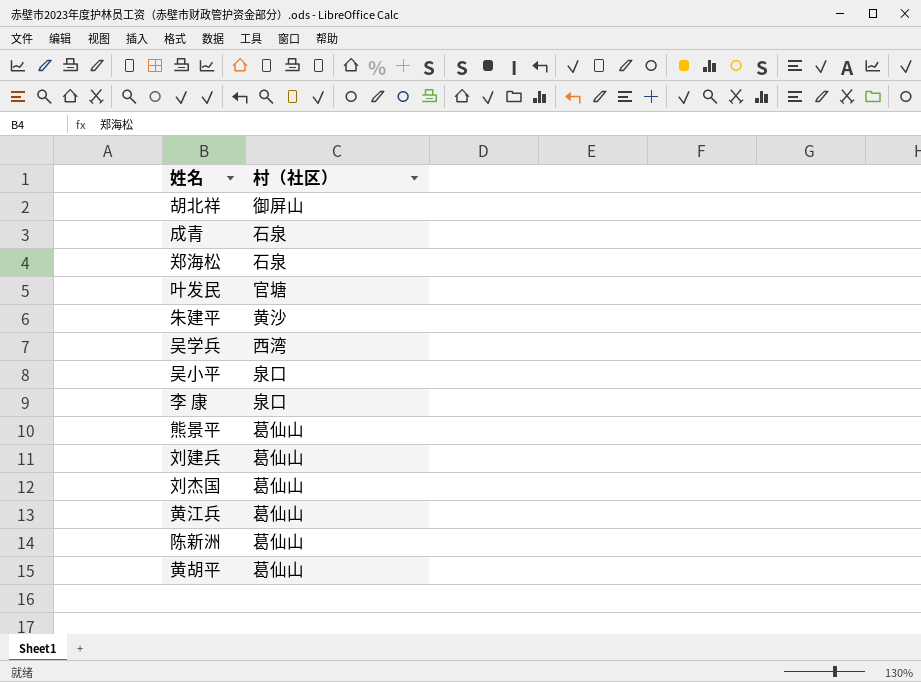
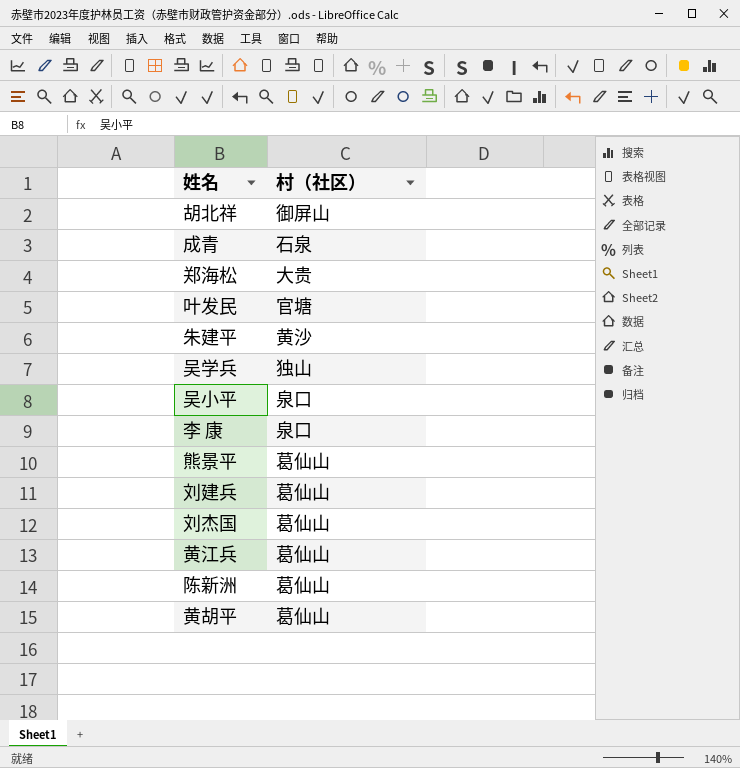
郑海松 | 村（社区）: 石泉 -> 大贵
吴学兵 | 村（社区）: 西湾 -> 独山

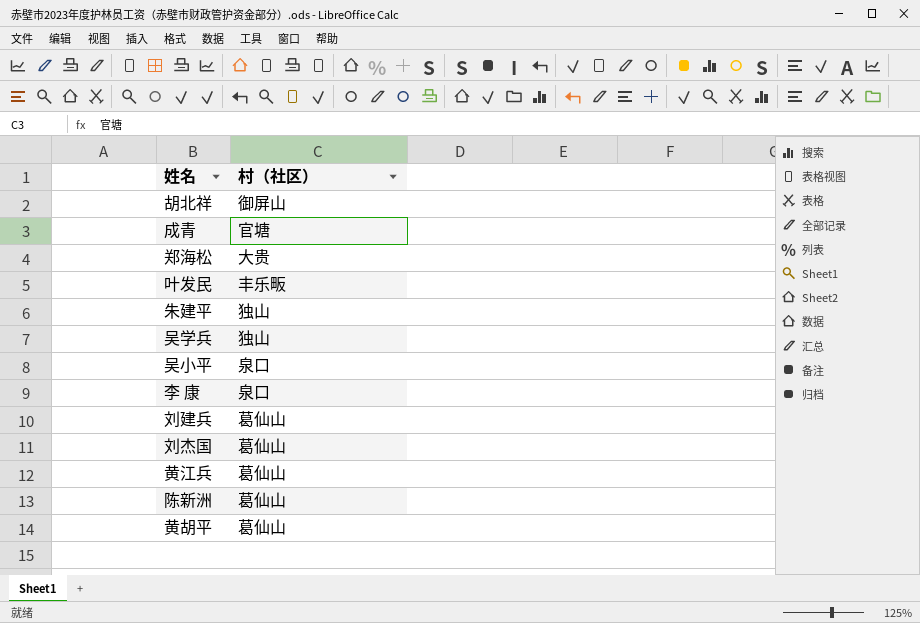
row 熊景平: 葛仙山 -> none
成青 | 村（社区）: 石泉 -> 官塘
叶发民 | 村（社区）: 官塘 -> 丰乐畈
朱建平 | 村（社区）: 黄沙 -> 独山

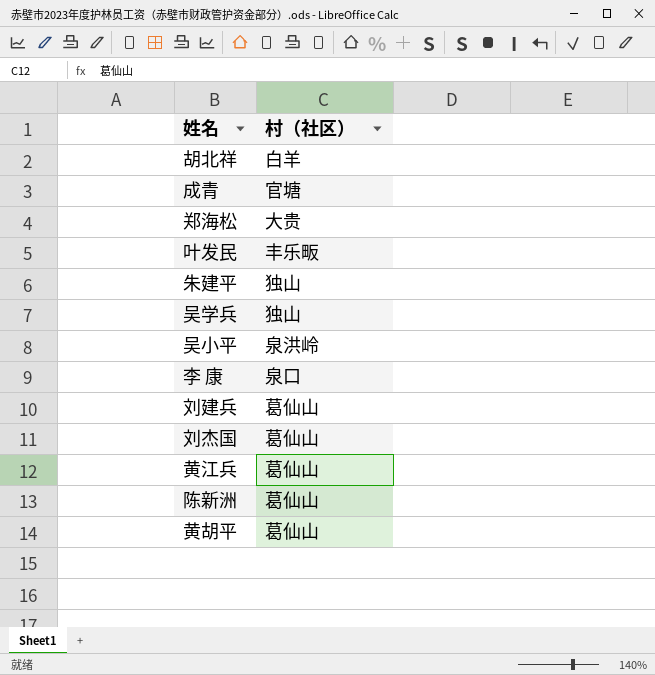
胡北祥 | 村（社区）: 御屏山 -> 白羊
吴小平 | 村（社区）: 泉口 -> 泉洪岭

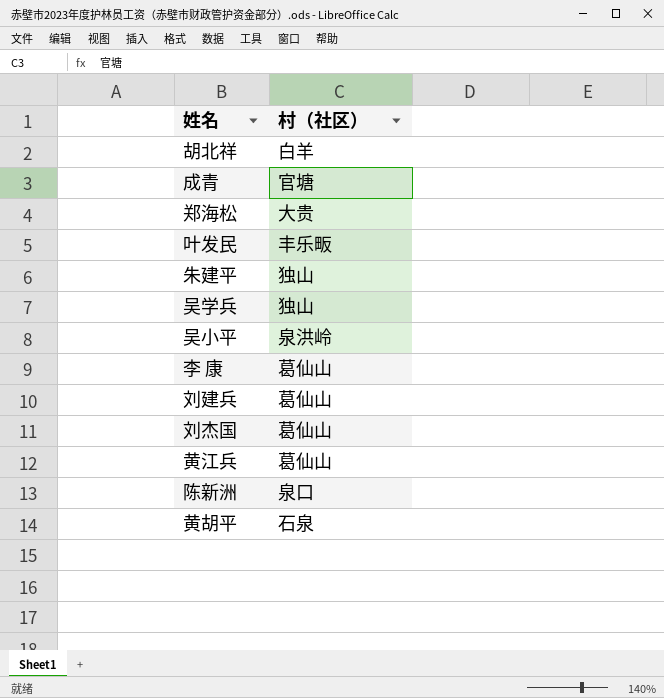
李 康 | 村（社区）: 泉口 -> 葛仙山
陈新洲 | 村（社区）: 葛仙山 -> 泉口
黄胡平 | 村（社区）: 葛仙山 -> 石泉

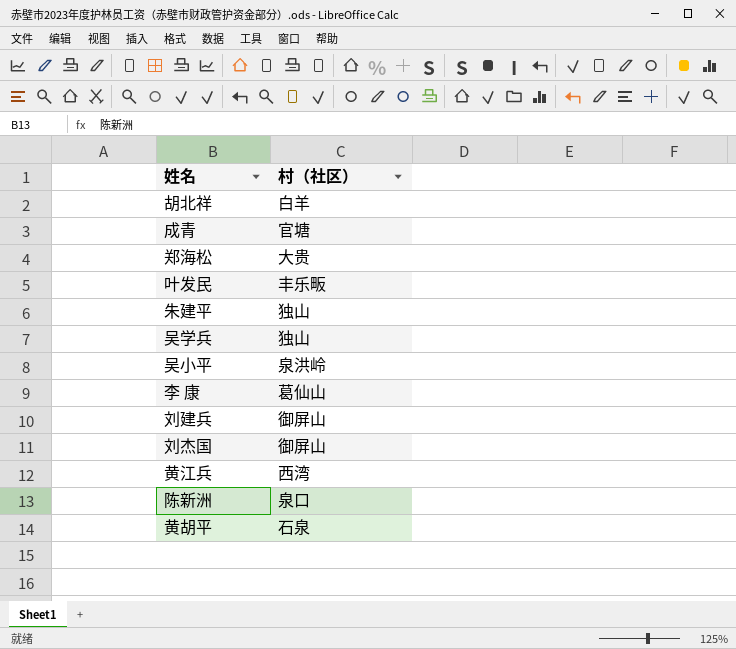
刘建兵 | 村（社区）: 葛仙山 -> 御屏山
刘杰国 | 村（社区）: 葛仙山 -> 御屏山
黄江兵 | 村（社区）: 葛仙山 -> 西湾

